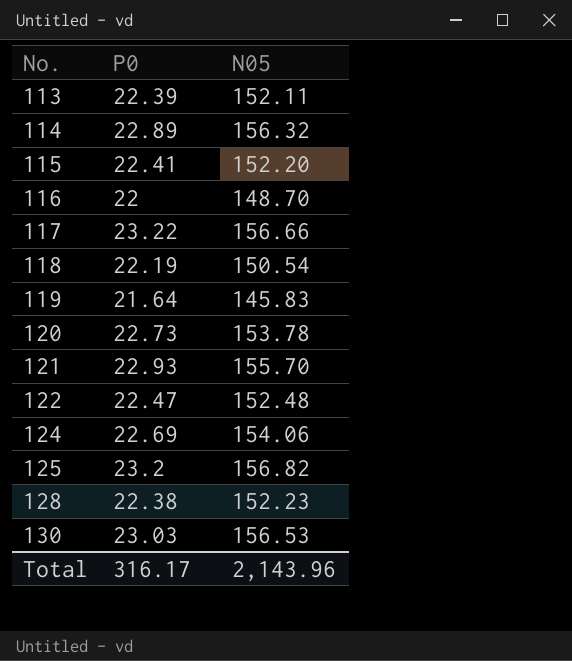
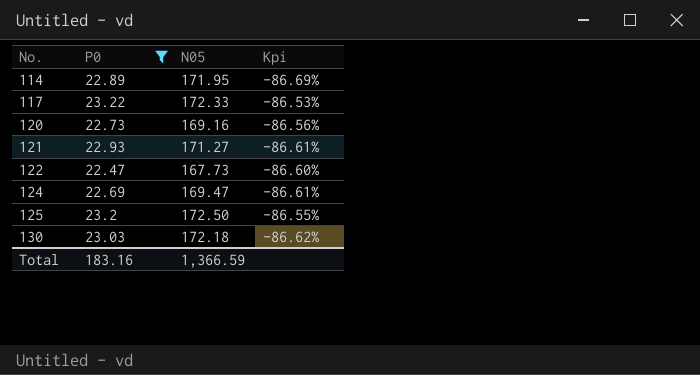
filter: none -> P0 >= 22.47
column Kpi | formula: none -> ([P0] - [N05]) / [N05]
114 | N05: 156.32 -> 171.95
117 | N05: 156.66 -> 172.33
120 | N05: 153.78 -> 169.16
121 | N05: 155.70 -> 171.27
122 | N05: 152.48 -> 167.73
124 | N05: 154.06 -> 169.47
125 | N05: 156.82 -> 172.50
130 | N05: 156.53 -> 172.18
Total | P0: 316.17 -> 183.16
Total | N05: 2,143.96 -> 1,366.59

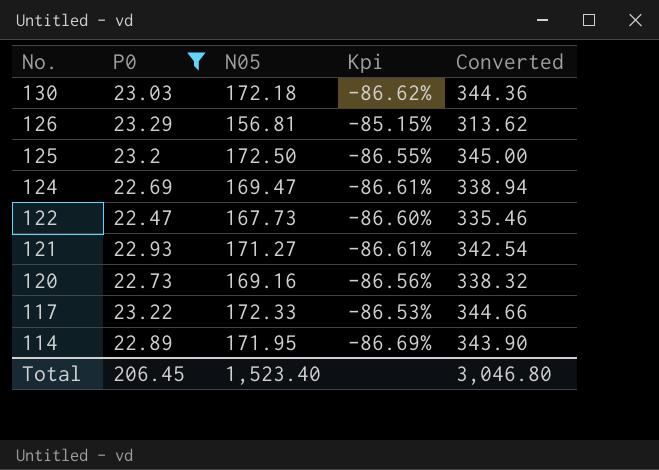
row order: No. ascending -> No. descending
column Converted | formula: none -> [N05] * 2
row 126: none -> 23.29 | 156.81 | -85.15% | 313.62
Total | P0: 183.16 -> 206.45
Total | N05: 1,366.59 -> 1,523.40

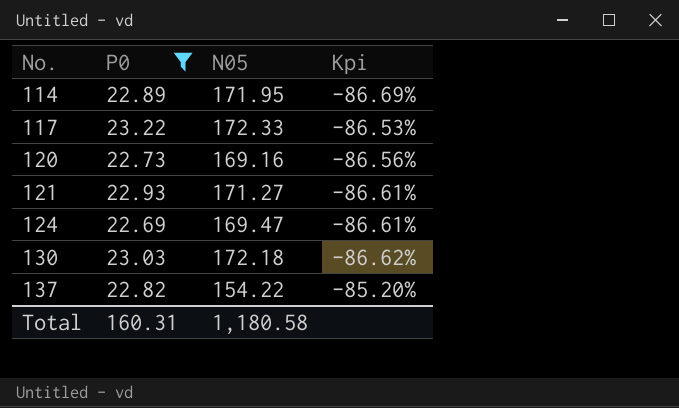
row order: No. descending -> No. ascending
column Converted | formula: [N05] * 2 -> none
row 126: 23.29 | 156.81 | -85.15% | 313.62 -> none
row 125: 23.2 | 172.50 | -86.55% | 345.00 -> none
row 122: 22.47 | 167.73 | -86.60% | 335.46 -> none
row 137: none -> 22.82 | 154.22 | -85.20%
Total | P0: 206.45 -> 160.31
Total | N05: 1,523.40 -> 1,180.58

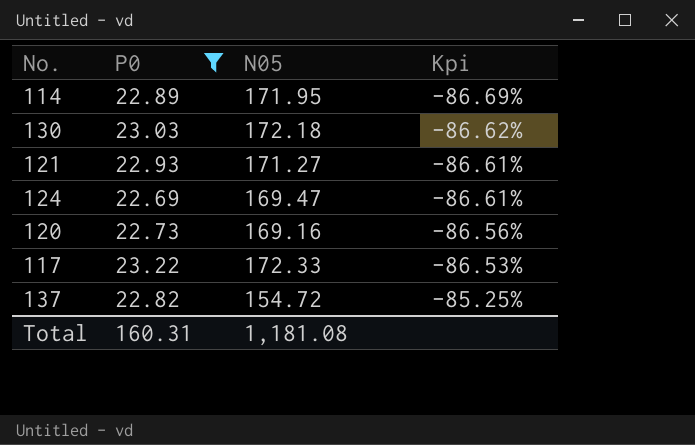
row order: No. ascending -> Kpi ascending
137 | N05: 154.22 -> 154.72
137 | Kpi: -85.20% -> -85.25%
Total | N05: 1,180.58 -> 1,181.08

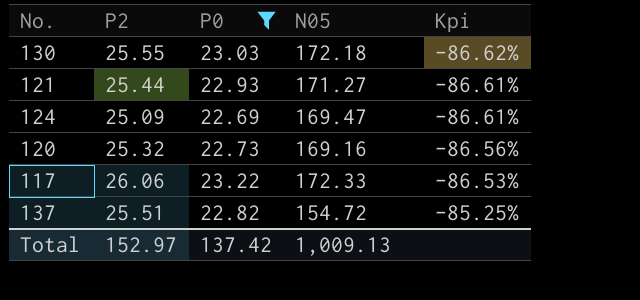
column P2 | position: none -> 2
row 114: 22.89 | 171.95 | -86.69% -> none
Total | P0: 160.31 -> 137.42
Total | N05: 1,181.08 -> 1,009.13

